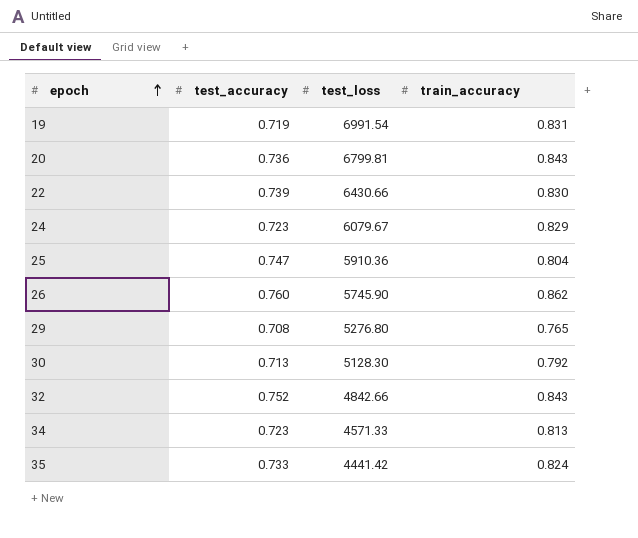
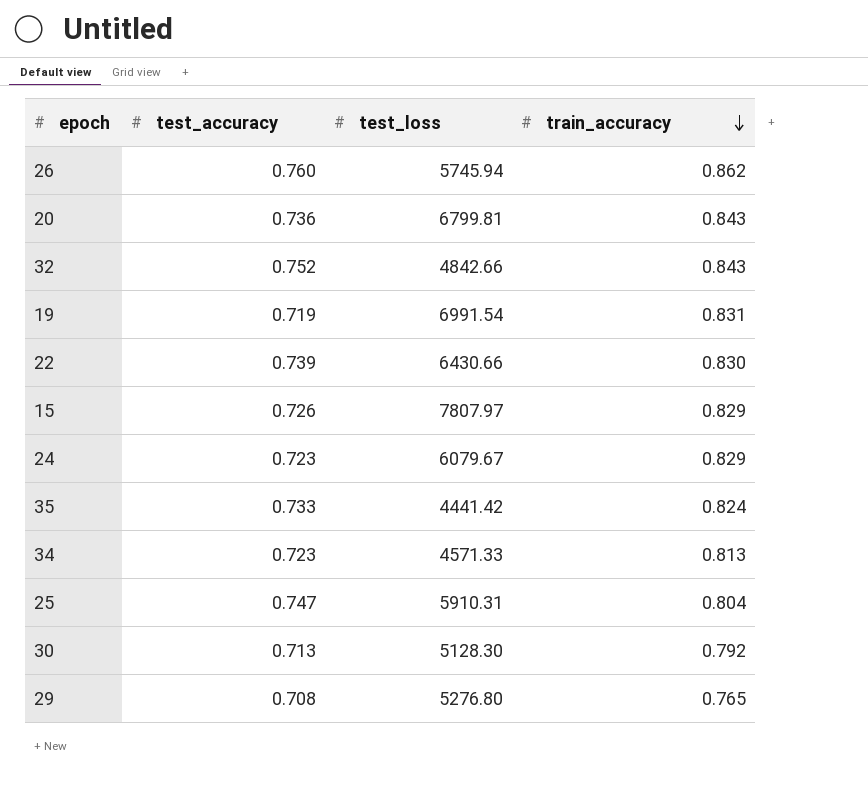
row order: epoch ascending -> train_accuracy descending
26 | test_loss: 5745.90 -> 5745.94
row 15: none -> 0.726 | 7807.97 | 0.829
25 | test_loss: 5910.36 -> 5910.31

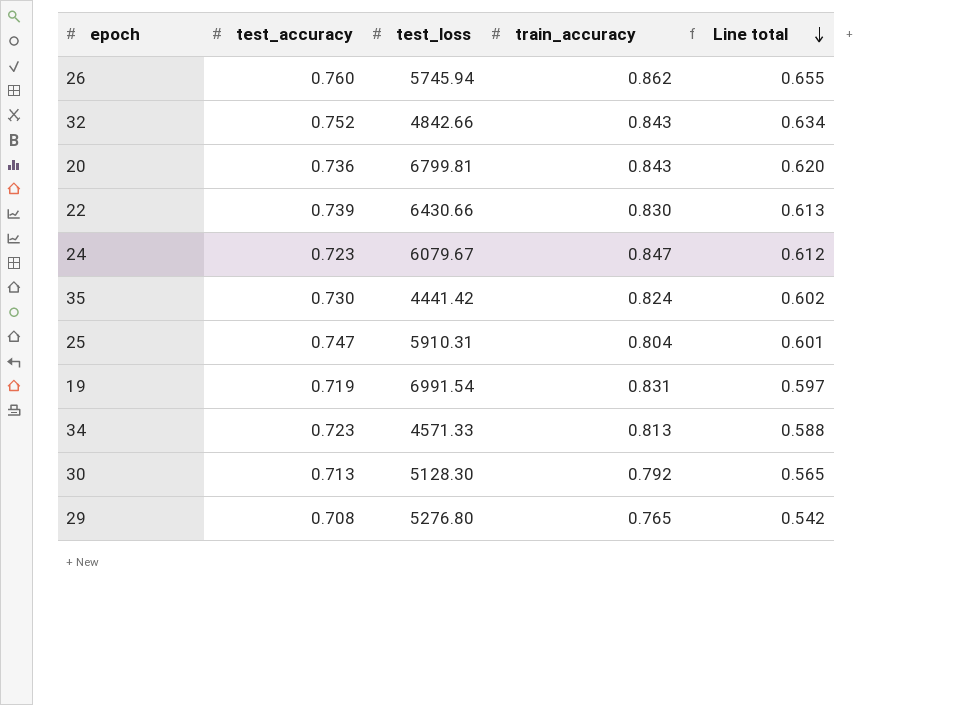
row order: train_accuracy descending -> Line total descending
column Line total | formula: none -> [test_accuracy] * [train_accuracy]
row 15: 0.726 | 7807.97 | 0.829 -> none
24 | train_accuracy: 0.829 -> 0.847
35 | test_accuracy: 0.733 -> 0.730

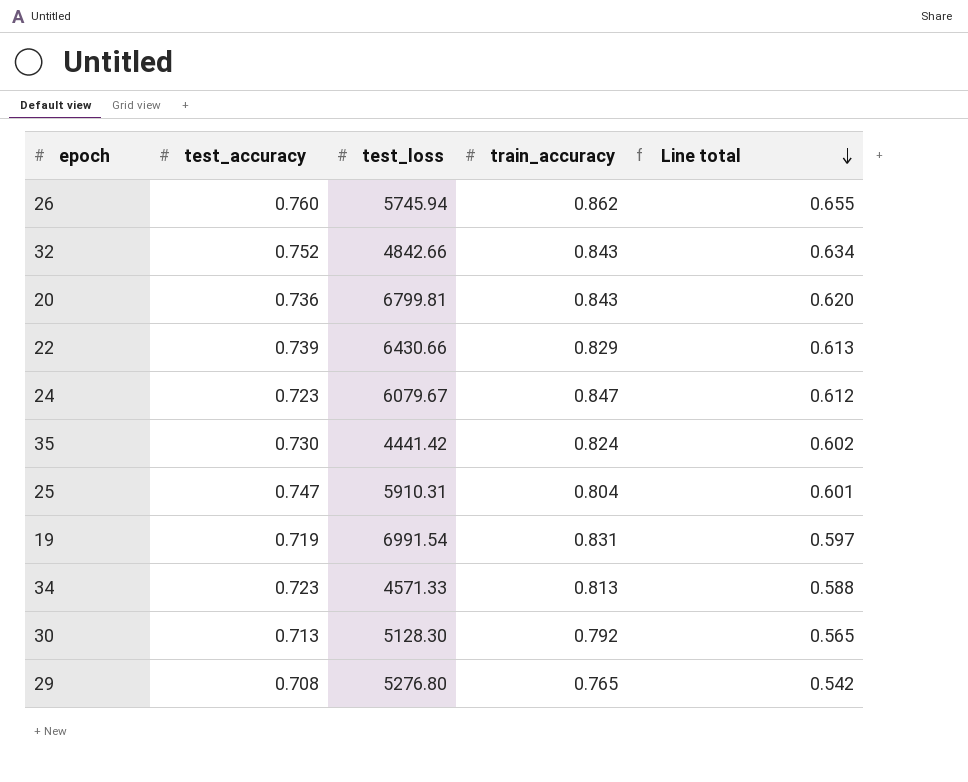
22 | train_accuracy: 0.830 -> 0.829

